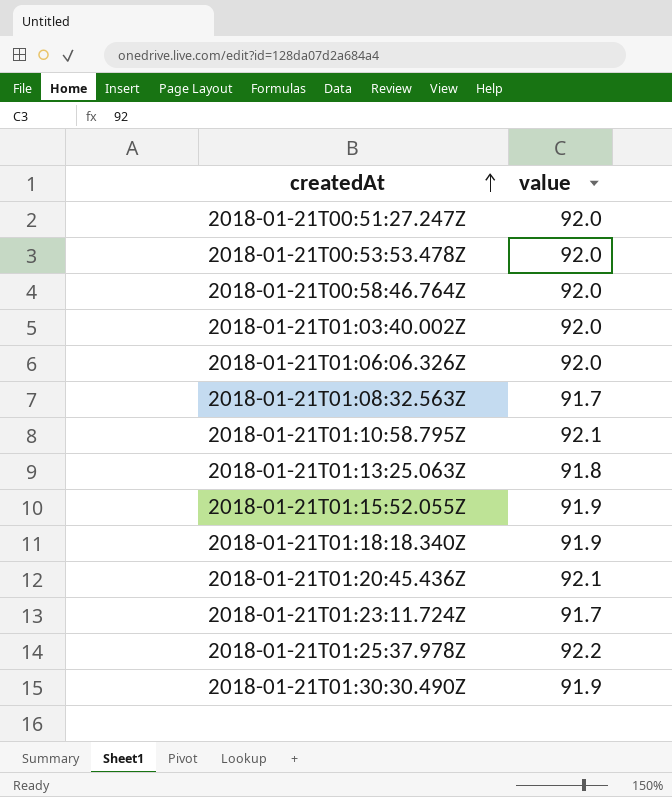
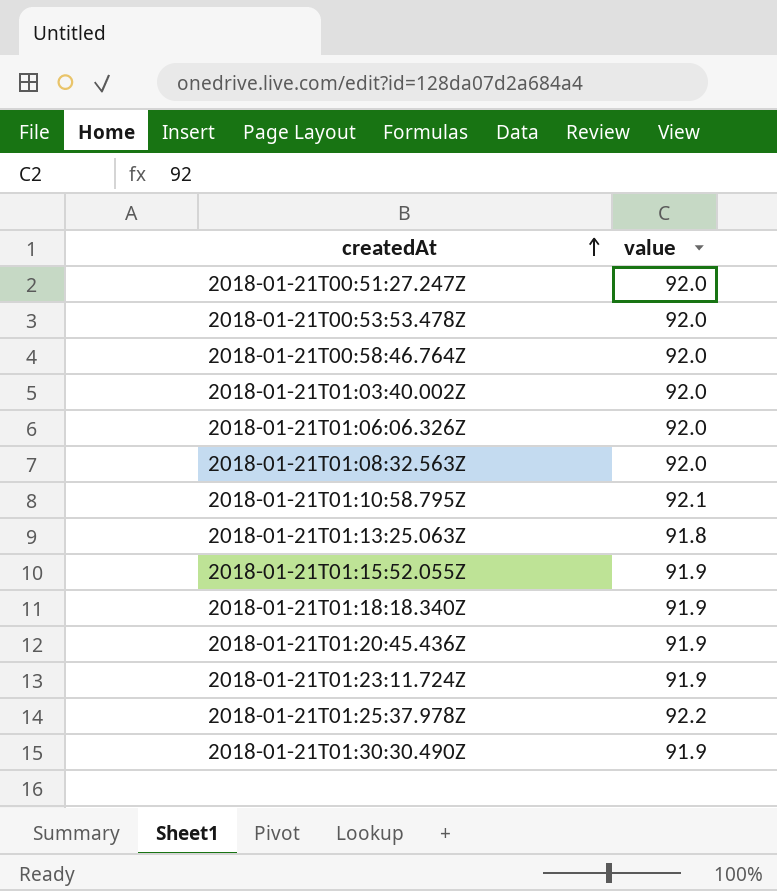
2018-01-21T01:08:32.563Z | value: 91.7 -> 92.0
2018-01-21T01:20:45.436Z | value: 92.1 -> 91.9
2018-01-21T01:23:11.724Z | value: 91.7 -> 91.9

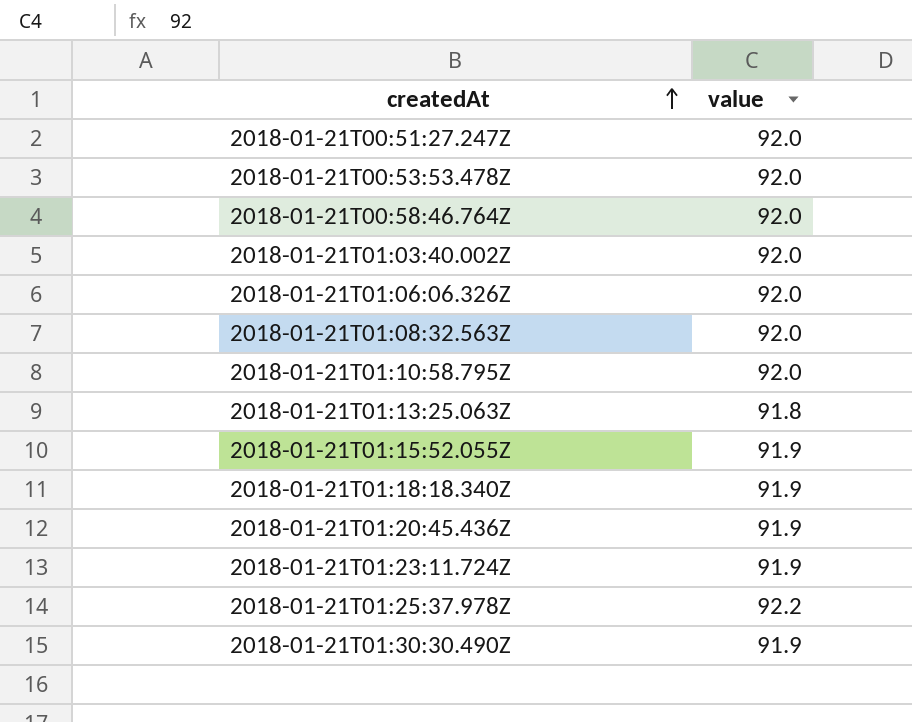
2018-01-21T01:10:58.795Z | value: 92.1 -> 92.0

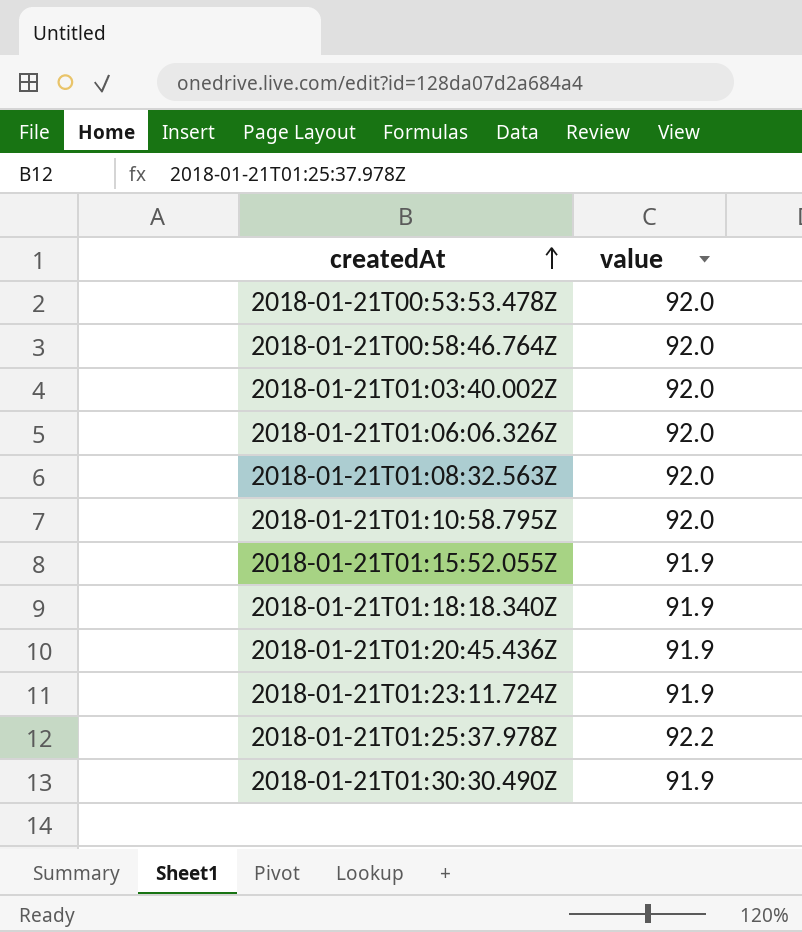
row 2018-01-21T00:51:27.247Z: 92.0 -> none
row 2018-01-21T01:13:25.063Z: 91.8 -> none

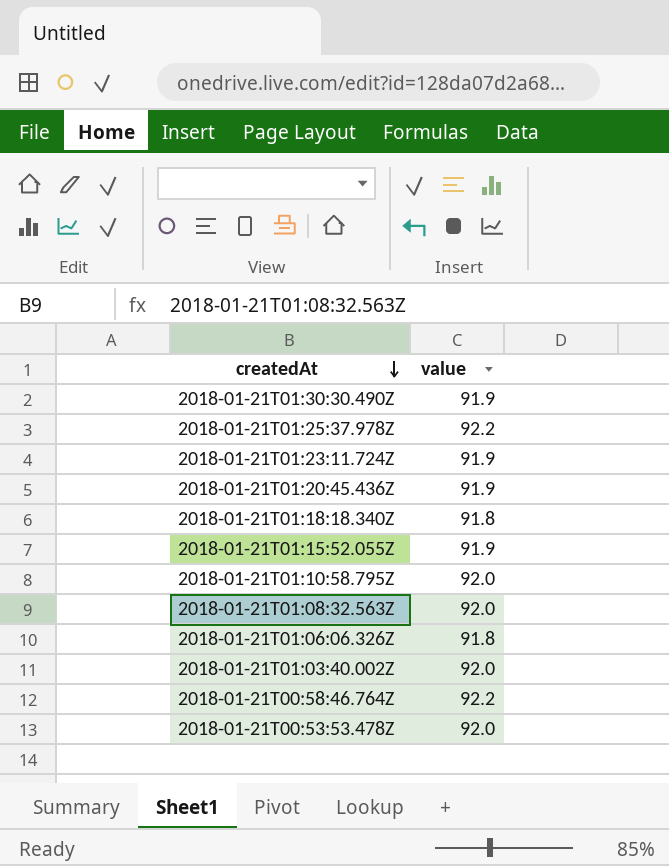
row order: createdAt ascending -> createdAt descending
2018-01-21T01:18:18.340Z | value: 91.9 -> 91.8
2018-01-21T01:06:06.326Z | value: 92.0 -> 91.8
2018-01-21T00:58:46.764Z | value: 92.0 -> 92.2

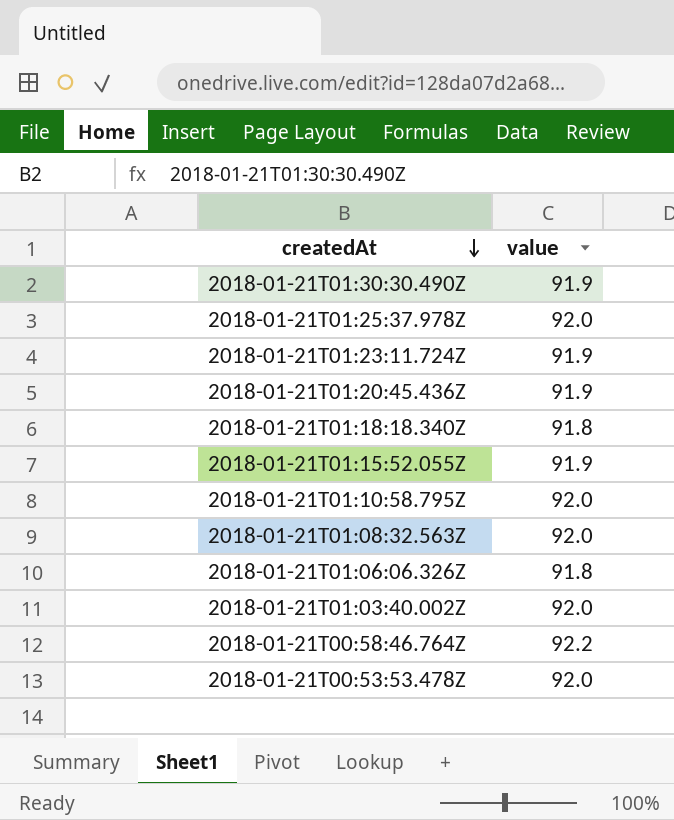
2018-01-21T01:25:37.978Z | value: 92.2 -> 92.0

